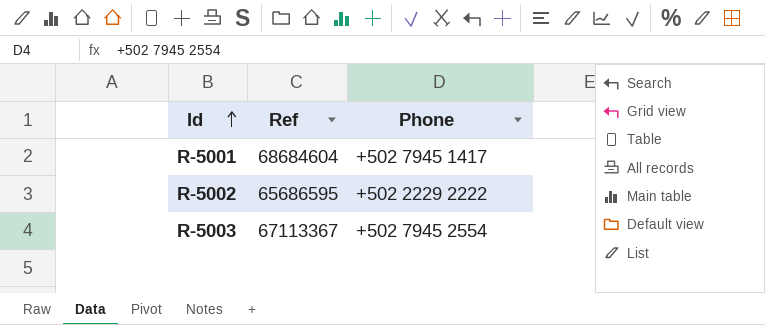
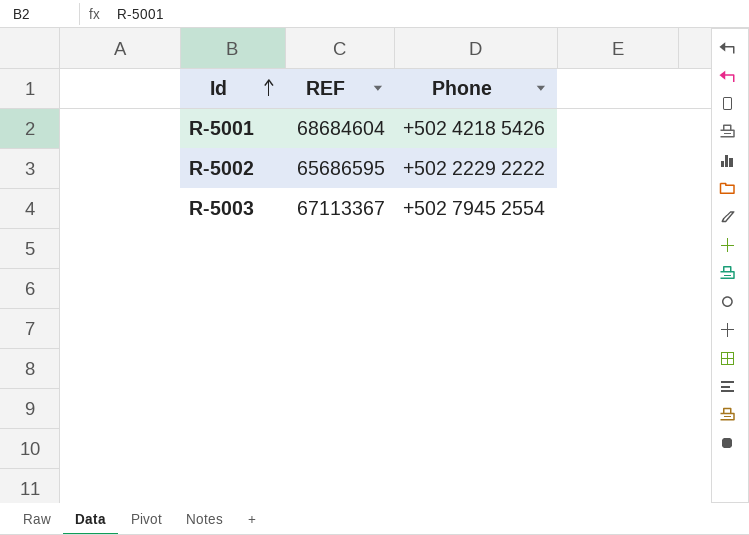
column name: Ref -> REF
R-5001 | Phone: +502 7945 1417 -> +502 4218 5426

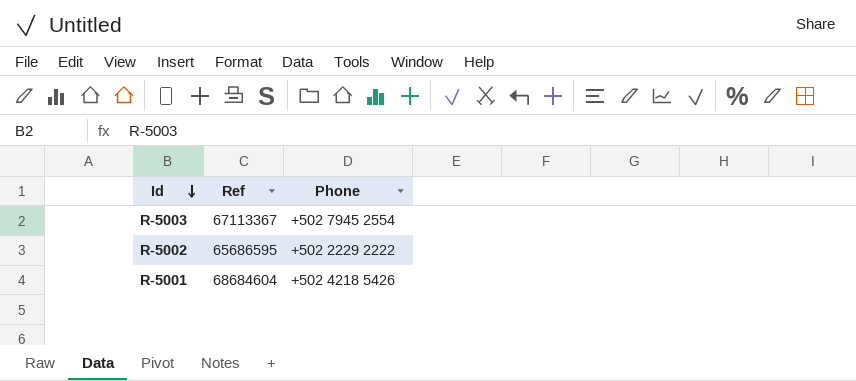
row order: Id ascending -> Id descending
column name: REF -> Ref

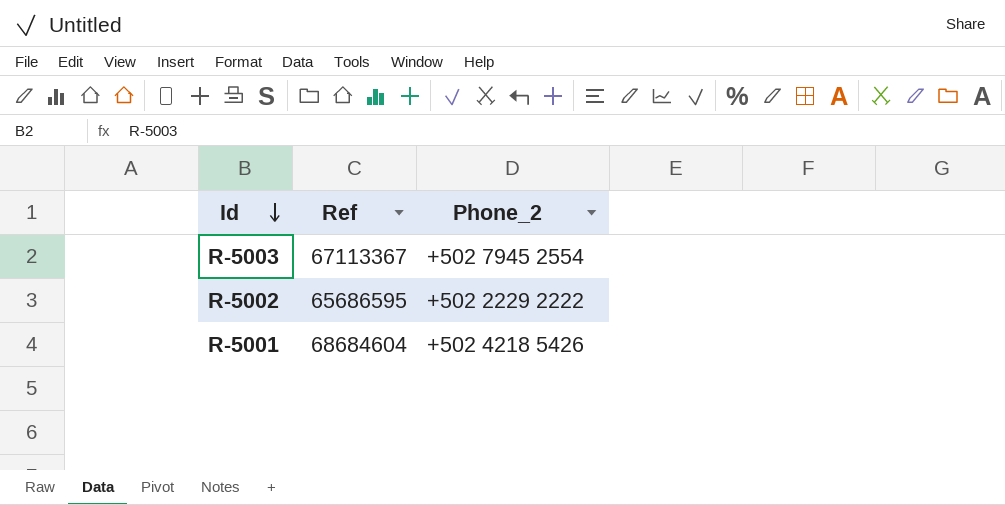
column name: Phone -> Phone_2

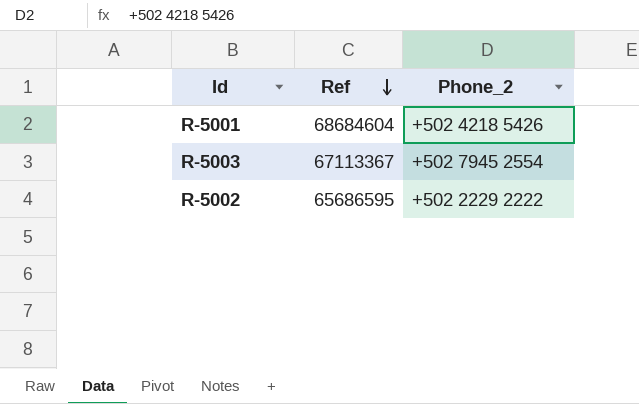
row order: Id descending -> Ref descending

